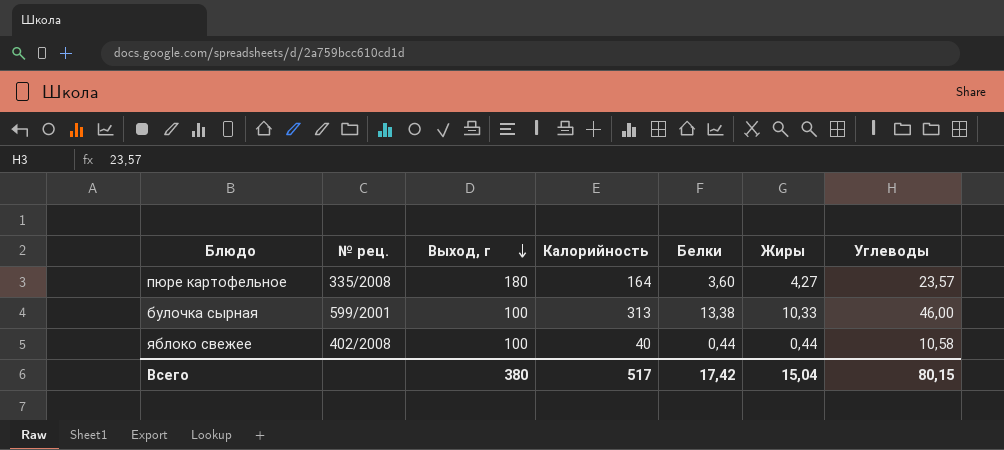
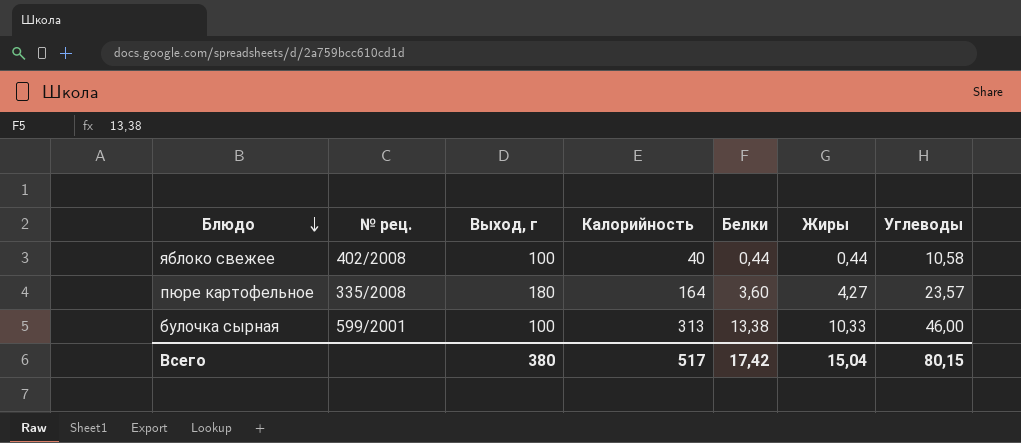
row order: Выход, г descending -> Блюдо descending

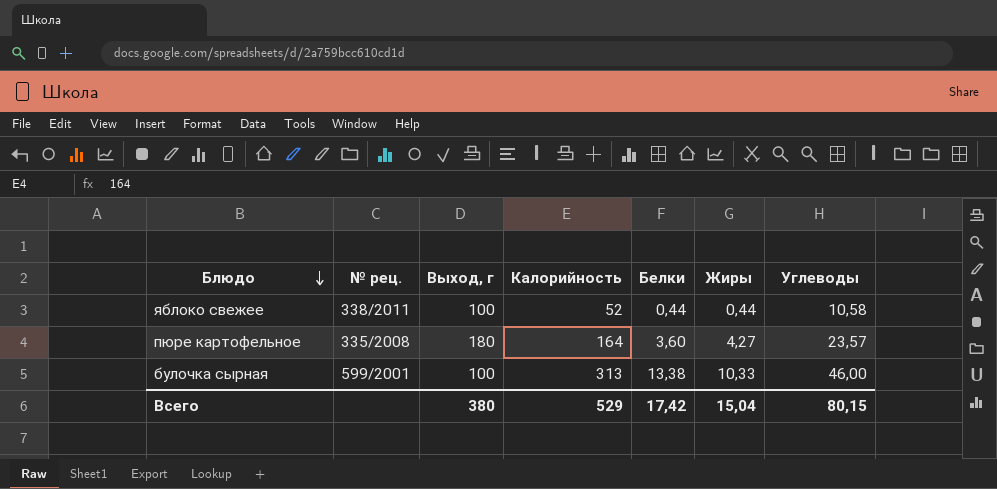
яблоко свежее | № рец.: 402/2008 -> 338/2011
яблоко свежее | Калорийность: 40 -> 52
Всего | Калорийность: 517 -> 529

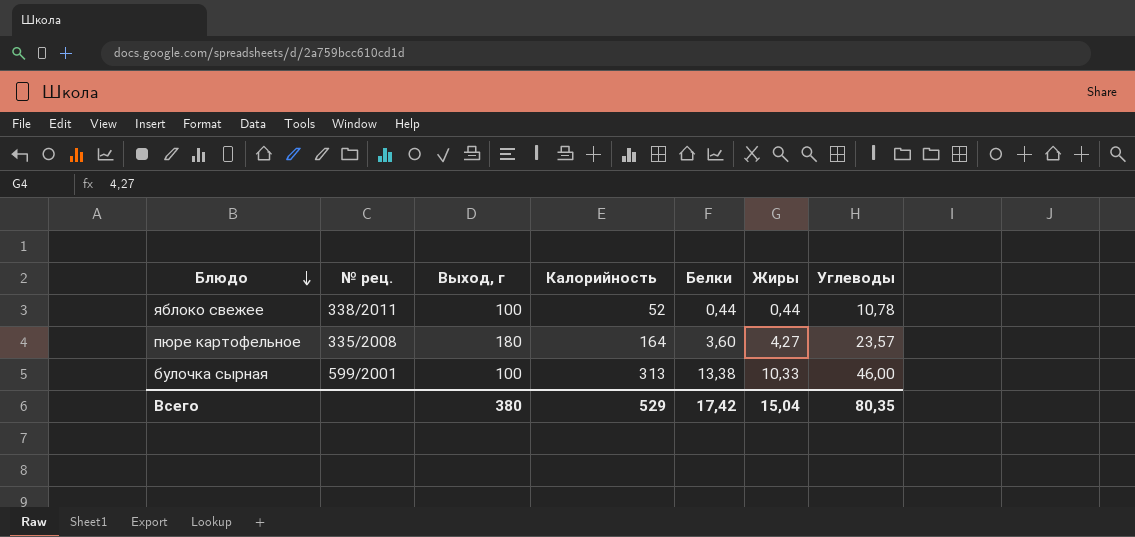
яблоко свежее | Углеводы: 10,58 -> 10,78
Всего | Углеводы: 80,15 -> 80,35

